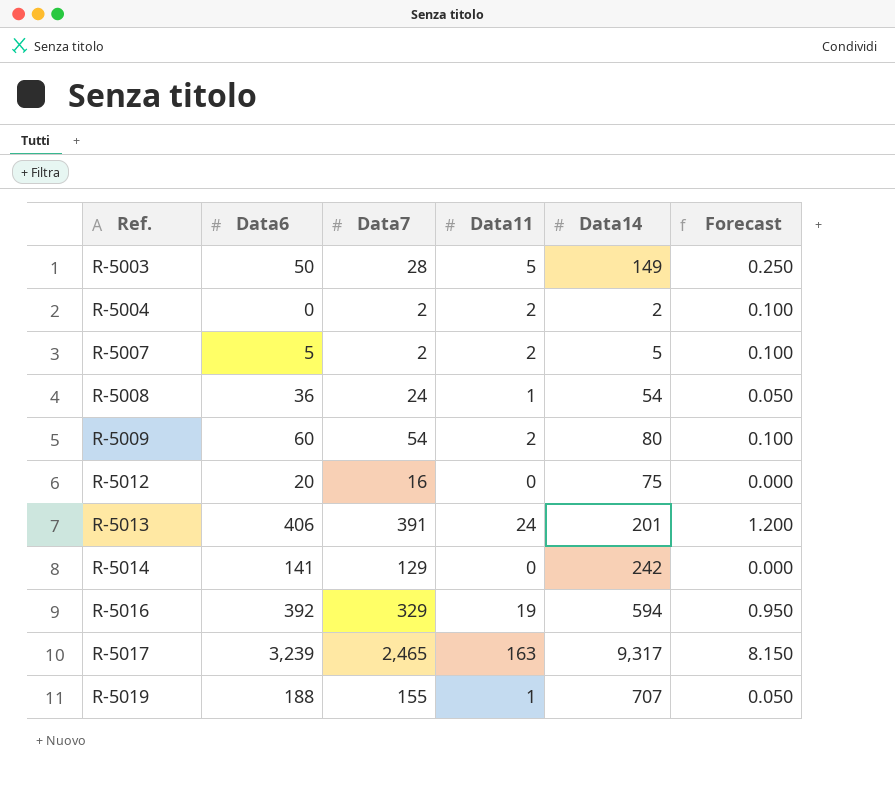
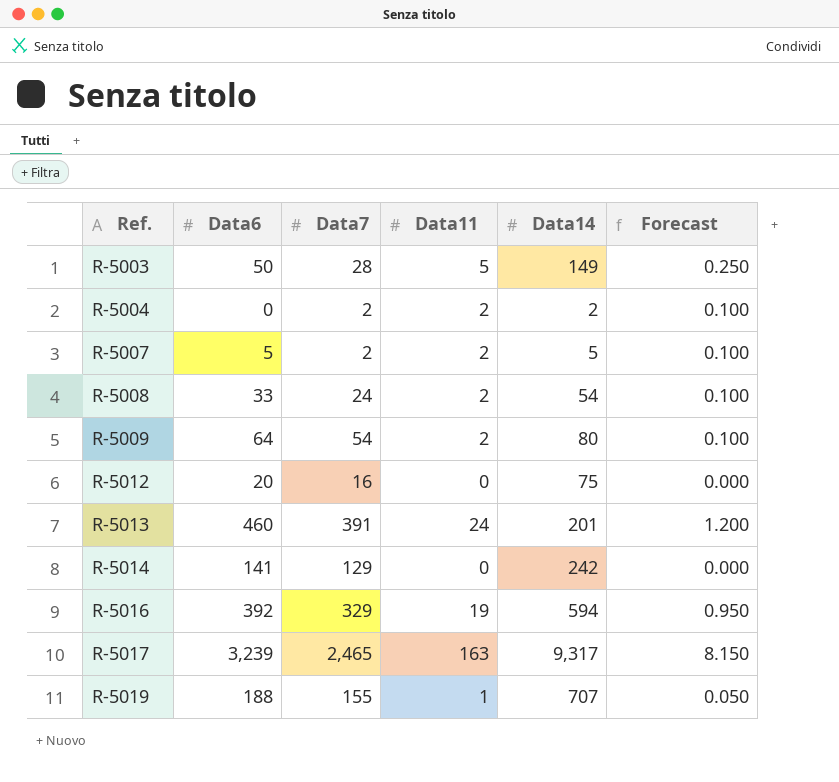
R-5008 | Data6: 36 -> 33
R-5008 | Data11: 1 -> 2
R-5008 | Forecast: 0.050 -> 0.100
R-5009 | Data6: 60 -> 64
R-5013 | Data6: 406 -> 460

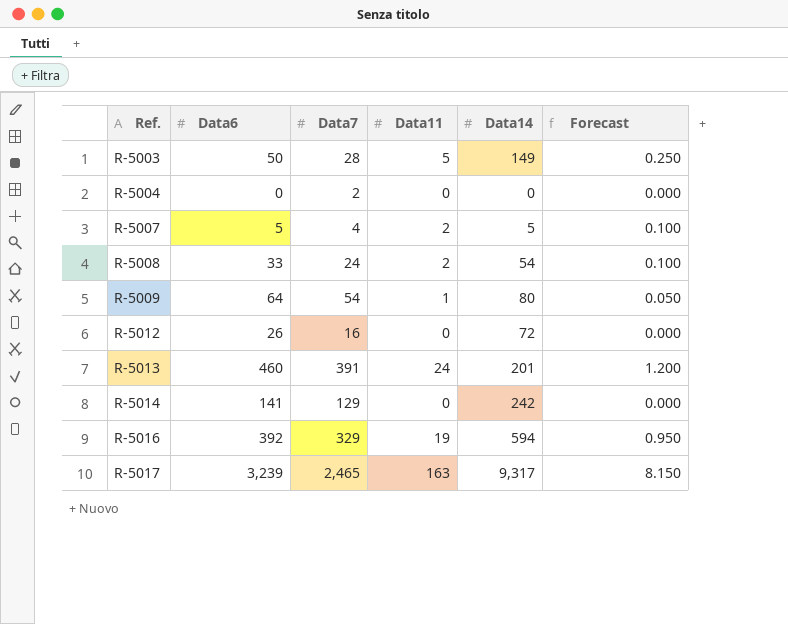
row R-5019: 188 | 155 | 1 | 707 | 0.050 -> none
R-5004 | Data11: 2 -> 0
R-5004 | Data14: 2 -> 0
R-5004 | Forecast: 0.100 -> 0.000
R-5007 | Data7: 2 -> 4
R-5009 | Data11: 2 -> 1
R-5009 | Forecast: 0.100 -> 0.050
R-5012 | Data6: 20 -> 26
R-5012 | Data14: 75 -> 72

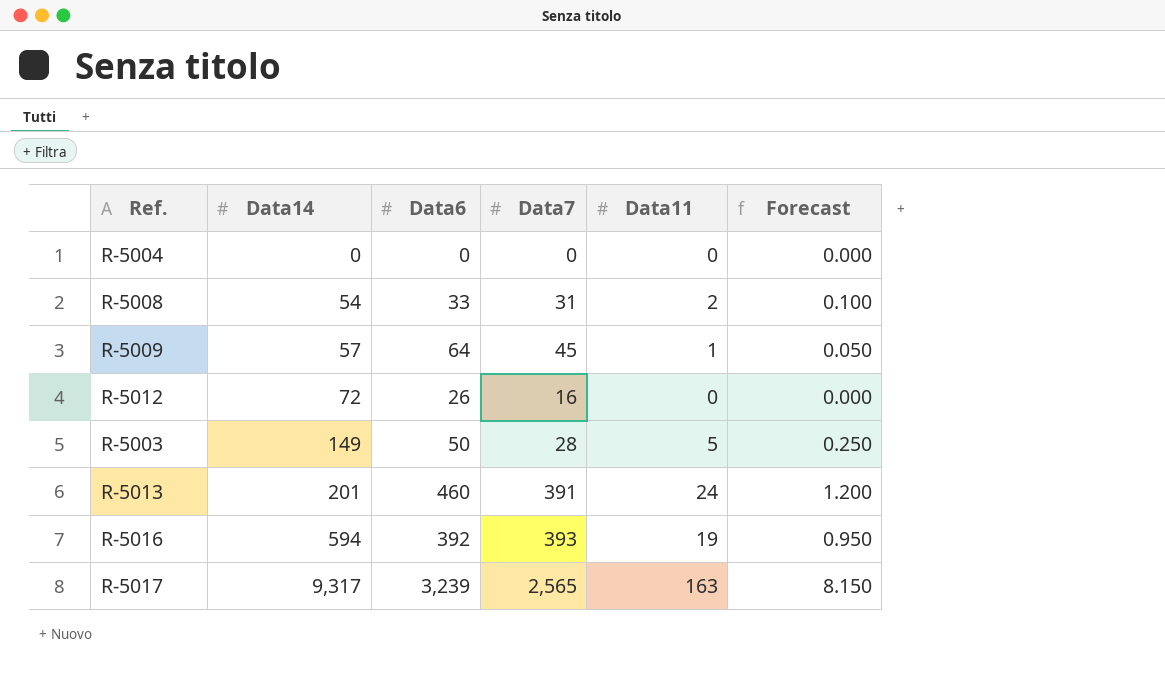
row order: Ref. ascending -> Data14 ascending
column Data14 | position: 5 -> 2
row R-5007: 5 | 4 | 2 | 5 | 0.100 -> none
row R-5014: 141 | 129 | 0 | 242 | 0.000 -> none
R-5004 | Data7: 2 -> 0
R-5008 | Data7: 24 -> 31
R-5009 | Data14: 80 -> 57
R-5009 | Data7: 54 -> 45
R-5016 | Data7: 329 -> 393
R-5017 | Data7: 2,465 -> 2,565

